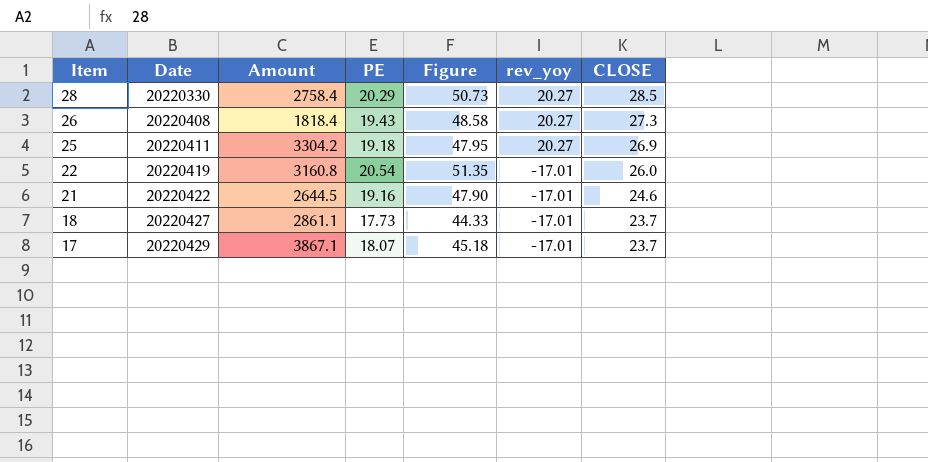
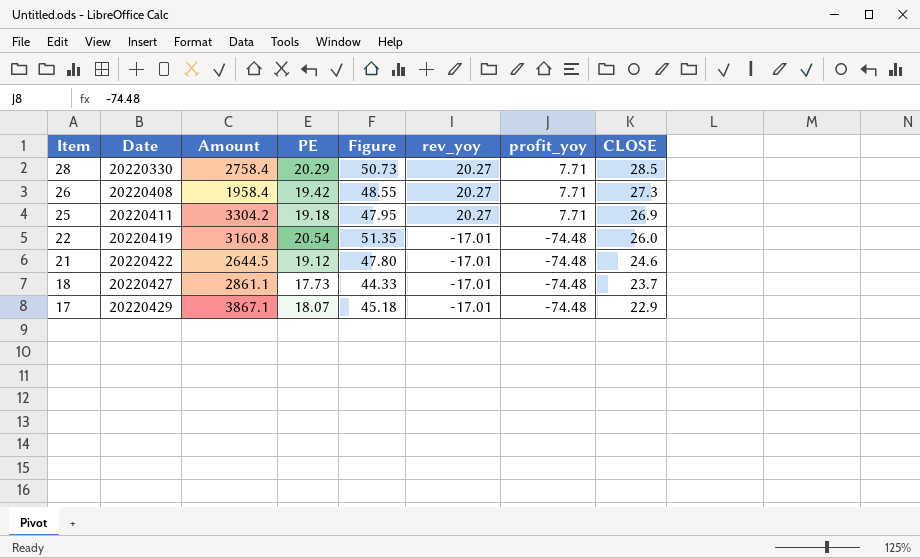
column profit_yoy | position: none -> 7
26 | Amount: 1818.4 -> 1958.4
26 | PE: 19.43 -> 19.42
26 | Figure: 48.58 -> 48.55
21 | PE: 19.16 -> 19.12
21 | Figure: 47.90 -> 47.80
17 | CLOSE: 23.7 -> 22.9

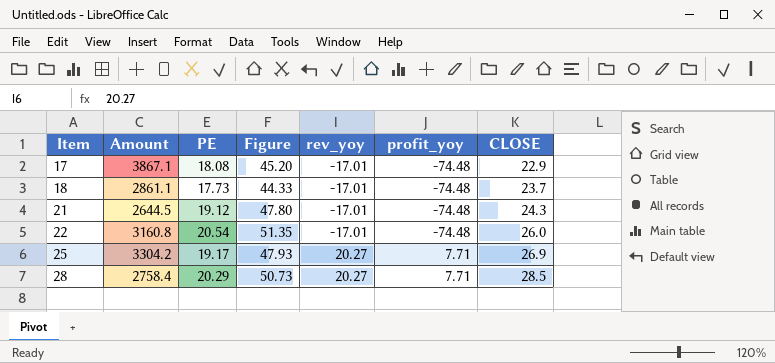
row order: Item descending -> Item ascending
column Date | position: 2 -> none
row 26: 20220408 | 1958.4 | 19.42 | 48.55 | 20.27 | 7.71 | 27.3 -> none
17 | PE: 18.07 -> 18.08
17 | Figure: 45.18 -> 45.20
21 | CLOSE: 24.6 -> 24.3
25 | PE: 19.18 -> 19.17
25 | Figure: 47.95 -> 47.93

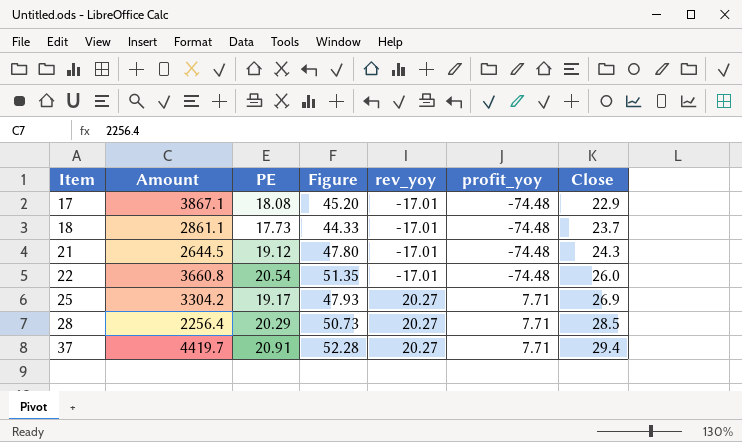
column name: CLOSE -> Close
22 | Amount: 3160.8 -> 3660.8
28 | Amount: 2758.4 -> 2256.4
row 37: none -> 4419.7 | 20.91 | 52.28 | 20.27 | 7.71 | 29.4

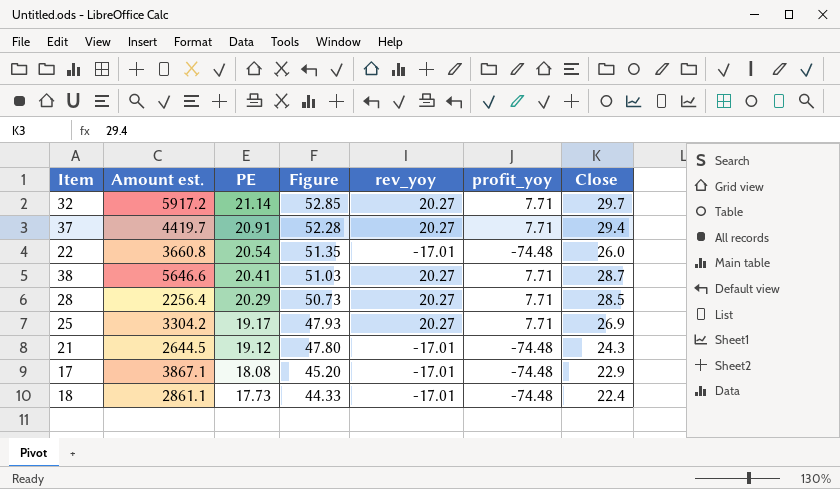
row order: Item ascending -> PE descending
column name: Amount -> Amount est.
row 32: none -> 5917.2 | 21.14 | 52.85 | 20.27 | 7.71 | 29.7
row 38: none -> 5646.6 | 20.41 | 51.03 | 20.27 | 7.71 | 28.7
18 | Close: 23.7 -> 22.4

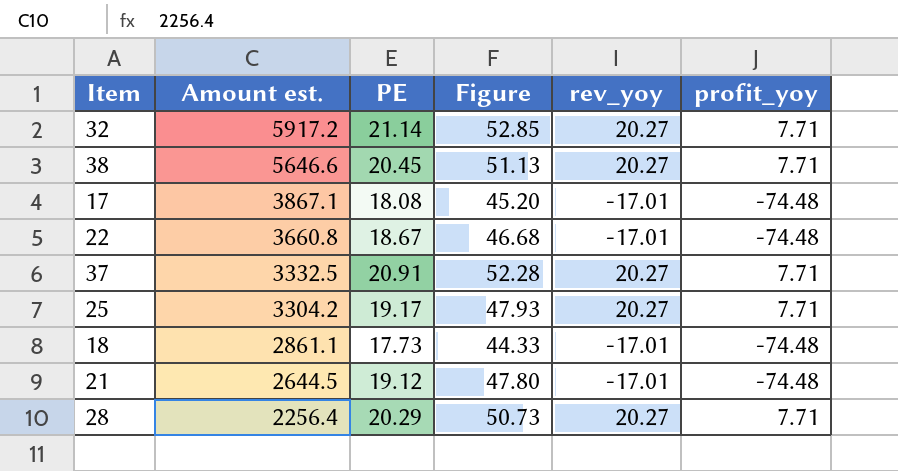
row order: PE descending -> Amount est. descending
column Close | position: 7 -> none
38 | PE: 20.41 -> 20.45
38 | Figure: 51.03 -> 51.13
22 | PE: 20.54 -> 18.67
22 | Figure: 51.35 -> 46.68
37 | Amount est.: 4419.7 -> 3332.5

